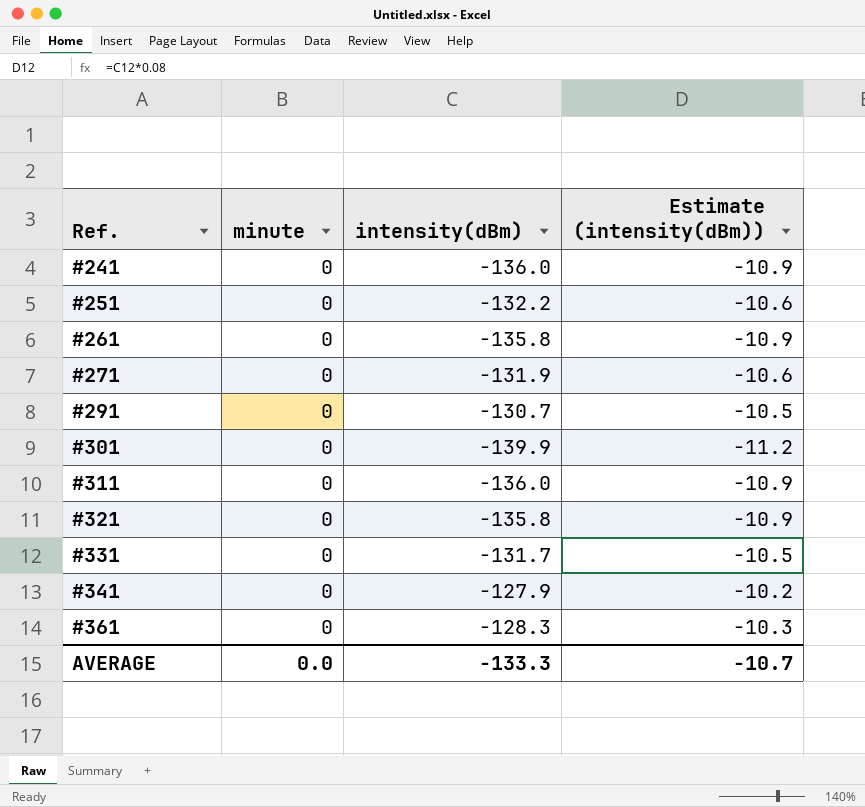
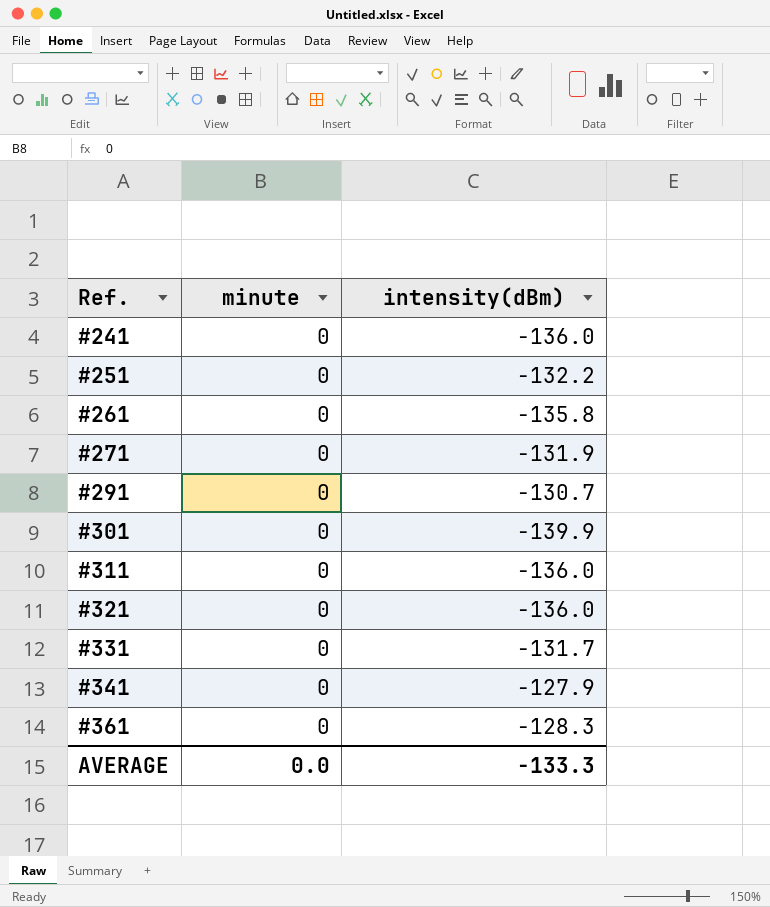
column Estimate (intensity(dBm)) | formula: [intensity(dBm)] * 0.08 -> none
#321 | intensity(dBm): -135.8 -> -136.0

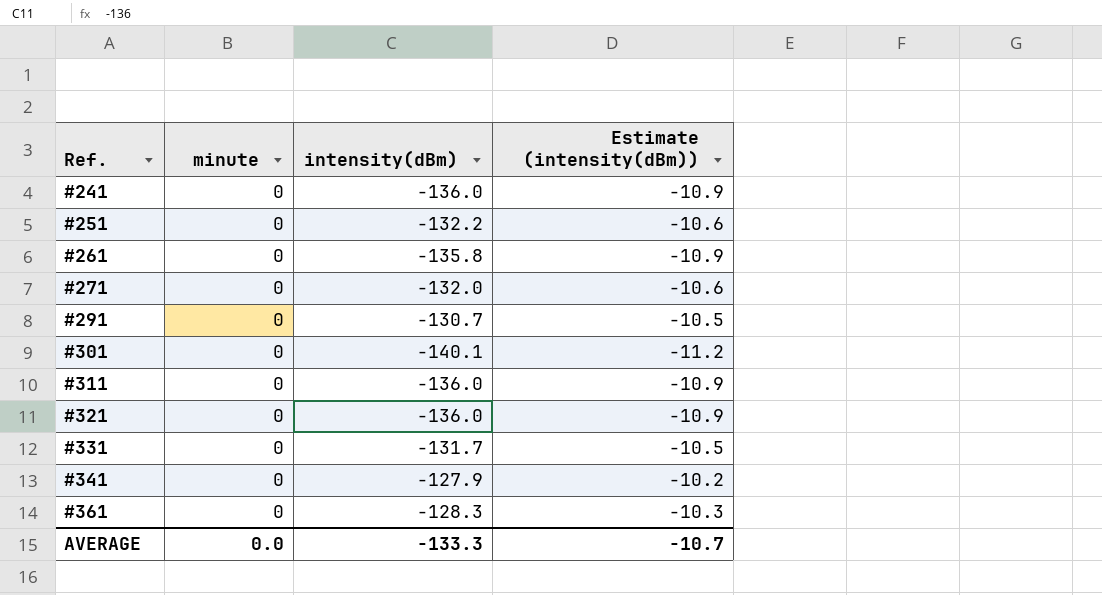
column Estimate (intensity(dBm)) | formula: none -> [intensity(dBm)] * 0.08
#271 | intensity(dBm): -131.9 -> -132.0
#301 | intensity(dBm): -139.9 -> -140.1

